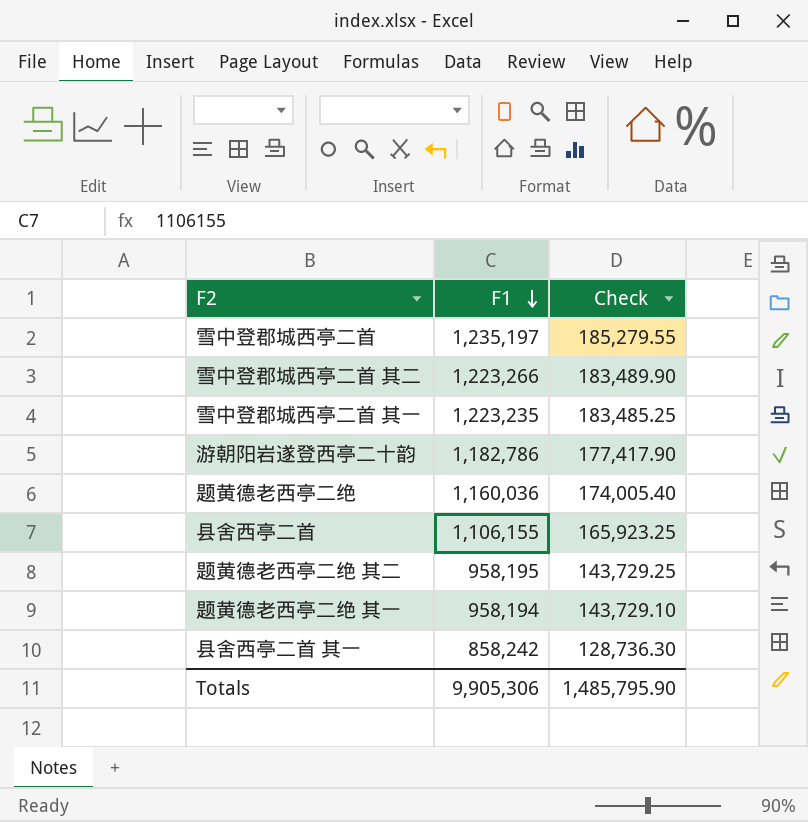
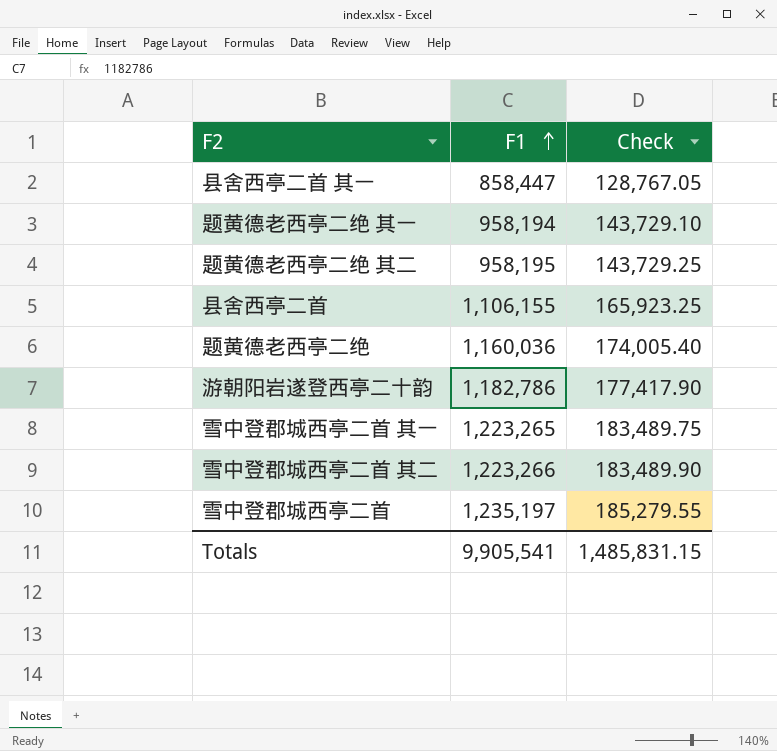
row order: F1 descending -> F1 ascending
县舍西亭二首 其一 | F1: 858,242 -> 858,447
县舍西亭二首 其一 | Check: 128,736.30 -> 128,767.05
雪中登郡城西亭二首 其一 | F1: 1,223,235 -> 1,223,265
雪中登郡城西亭二首 其一 | Check: 183,485.25 -> 183,489.75
Totals | F1: 9,905,306 -> 9,905,541
Totals | Check: 1,485,795.90 -> 1,485,831.15

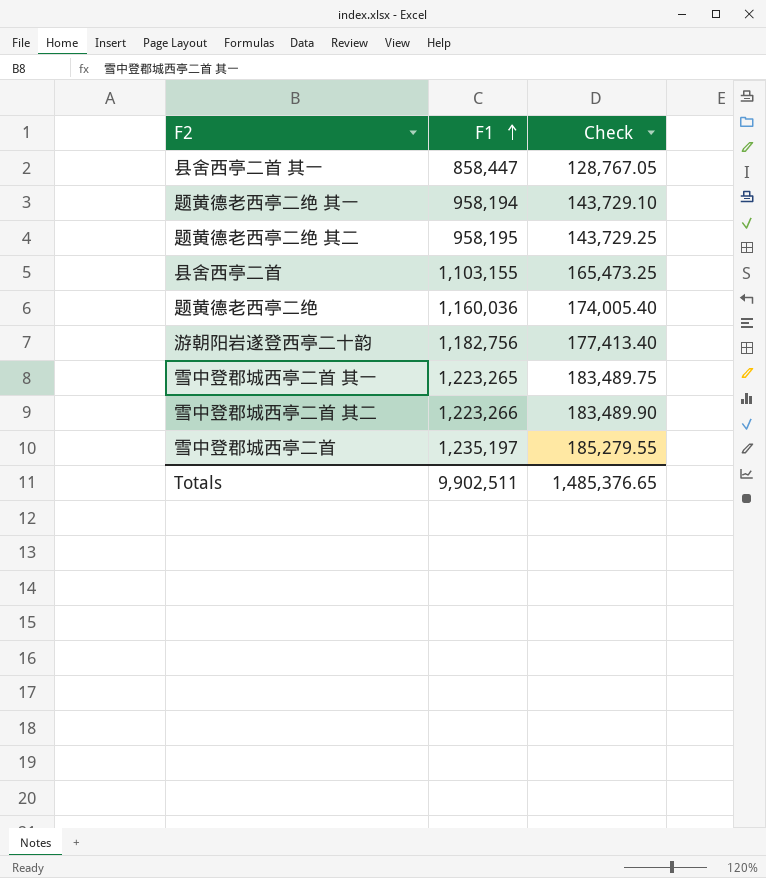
县舍西亭二首 | F1: 1,106,155 -> 1,103,155
县舍西亭二首 | Check: 165,923.25 -> 165,473.25
游朝阳岩遂登西亭二十韵 | F1: 1,182,786 -> 1,182,756
游朝阳岩遂登西亭二十韵 | Check: 177,417.90 -> 177,413.40
Totals | F1: 9,905,541 -> 9,902,511
Totals | Check: 1,485,831.15 -> 1,485,376.65

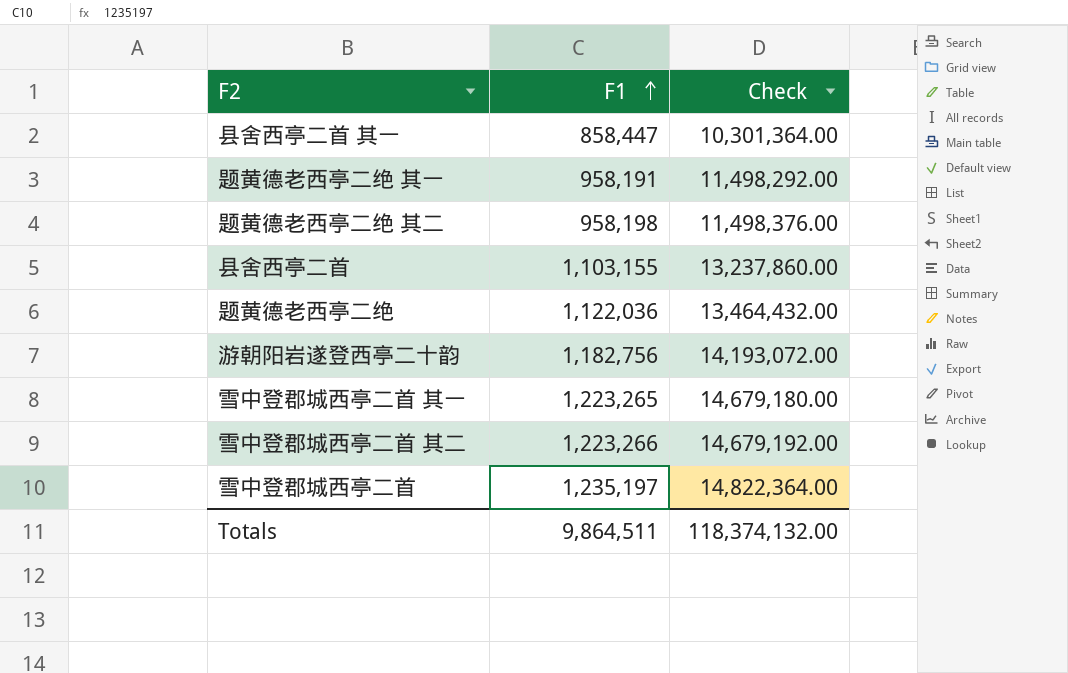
column Check | formula: [F1] * 0.15 -> [F1] * 12
题黄德老西亭二绝 其一 | F1: 958,194 -> 958,191
题黄德老西亭二绝 其二 | F1: 958,195 -> 958,198
题黄德老西亭二绝 | F1: 1,160,036 -> 1,122,036
Totals | F1: 9,902,511 -> 9,864,511
Totals | Check: 1,485,376.65 -> 118,374,132.00

